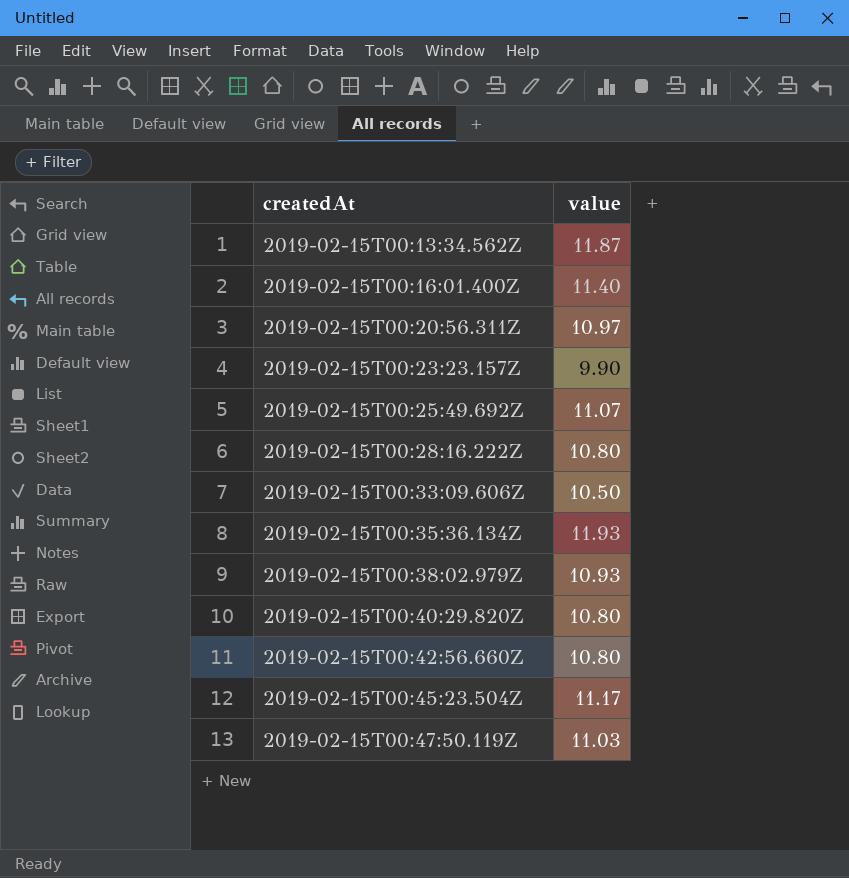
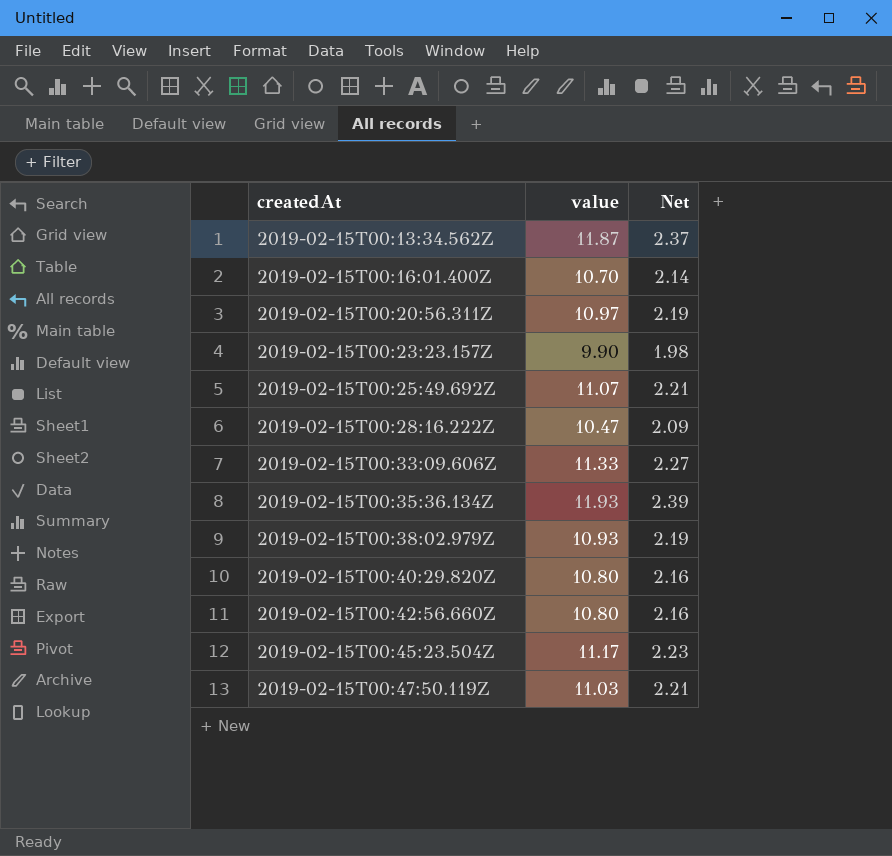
column Net | formula: none -> [value] * 0.2
2019-02-15T00:16:01.400Z | value: 11.40 -> 10.70
2019-02-15T00:28:16.222Z | value: 10.80 -> 10.47
2019-02-15T00:33:09.606Z | value: 10.50 -> 11.33

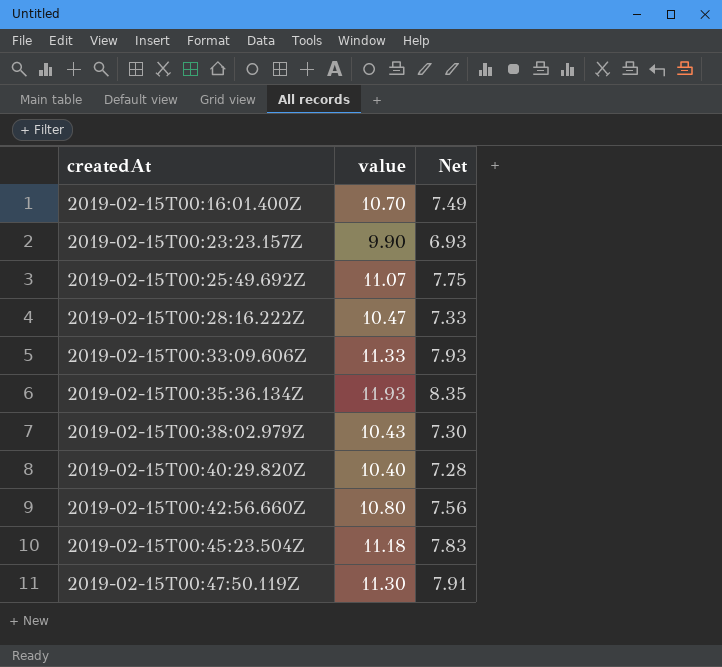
column Net | formula: [value] * 0.2 -> [value] * 0.7
row 2019-02-15T00:13:34.562Z: 11.87 | 2.37 -> none
row 2019-02-15T00:20:56.311Z: 10.97 | 2.19 -> none
2019-02-15T00:38:02.979Z | value: 10.93 -> 10.43
2019-02-15T00:40:29.820Z | value: 10.80 -> 10.40
2019-02-15T00:45:23.504Z | value: 11.17 -> 11.18
2019-02-15T00:47:50.119Z | value: 11.03 -> 11.30

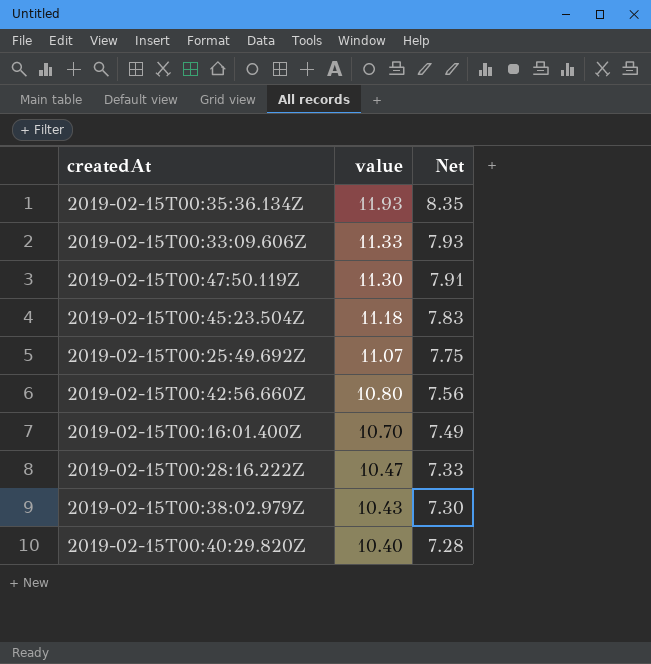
row order: createdAt ascending -> value descending
row 2019-02-15T00:23:23.157Z: 9.90 | 6.93 -> none

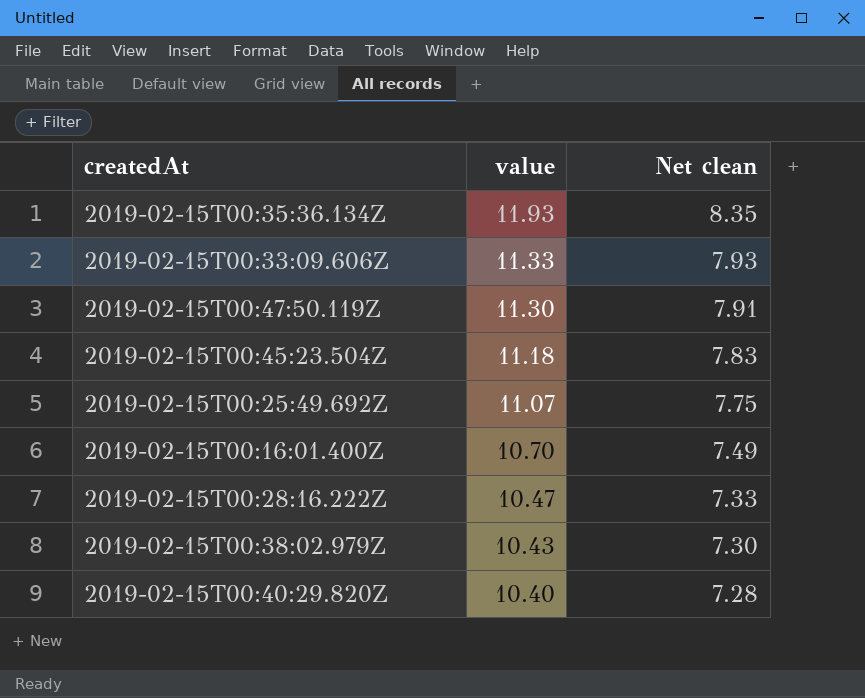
column name: Net -> Net clean
row 2019-02-15T00:42:56.660Z: 10.80 | 7.56 -> none

